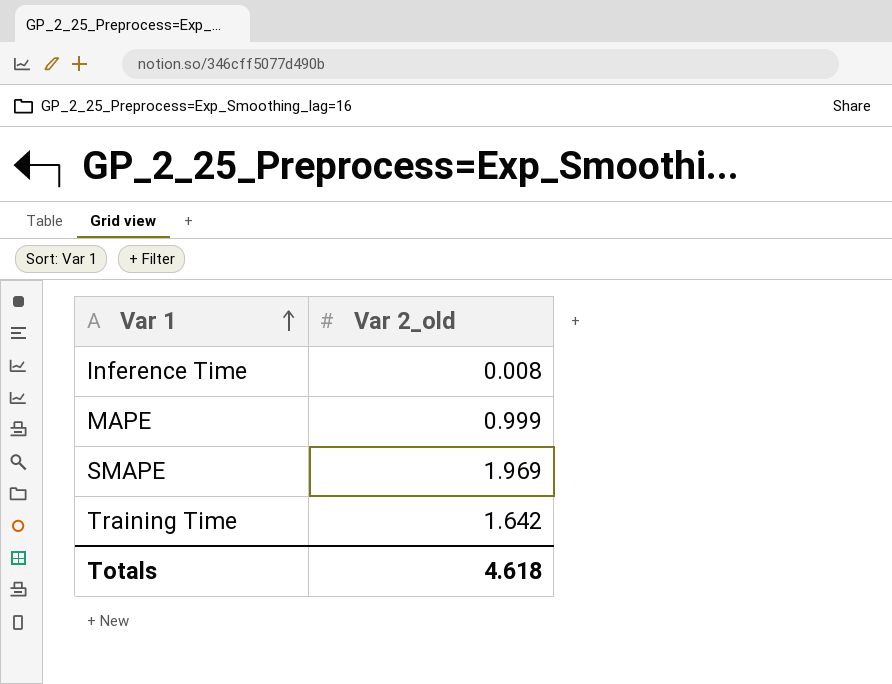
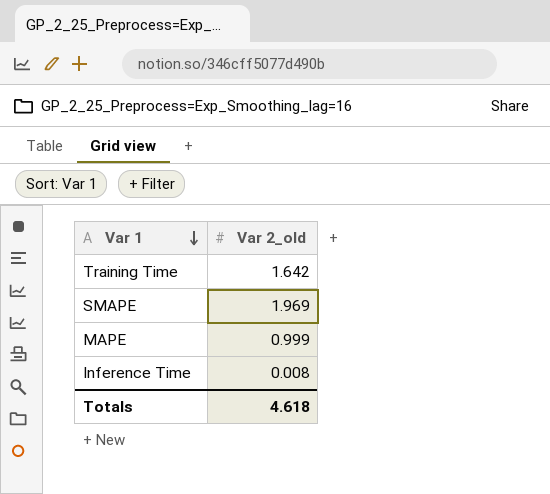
row order: Var 1 ascending -> Var 1 descending

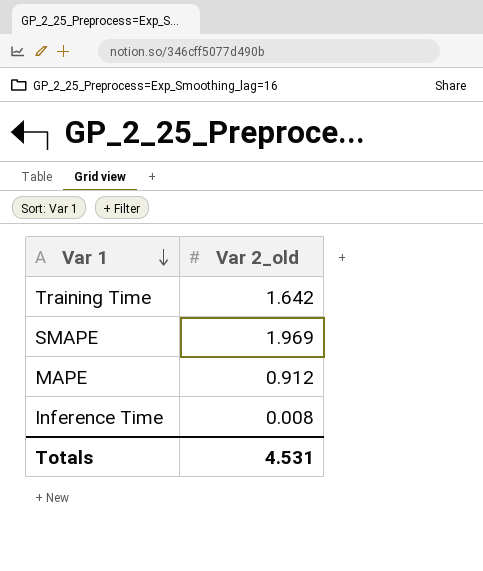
MAPE | Var 2_old: 0.999 -> 0.912
Totals | Var 2_old: 4.618 -> 4.531

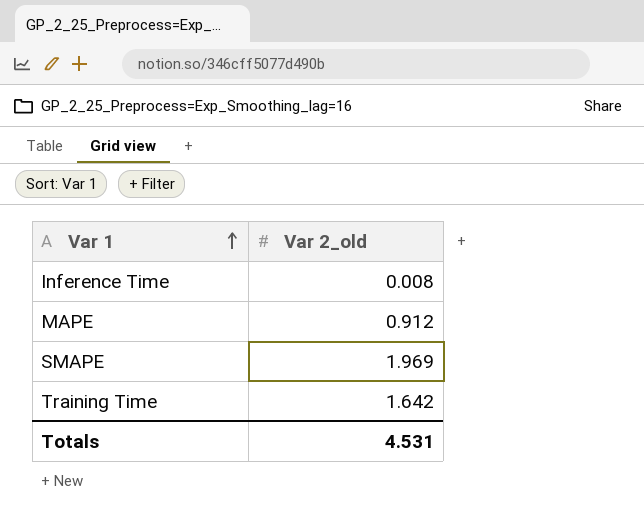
row order: Var 1 descending -> Var 1 ascending

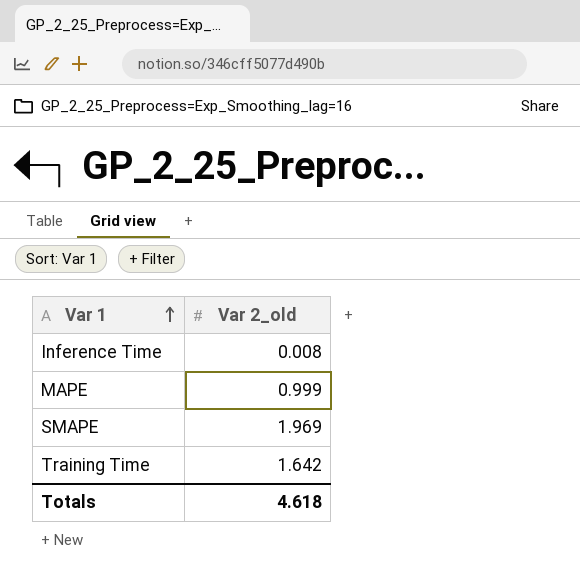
MAPE | Var 2_old: 0.912 -> 0.999
Totals | Var 2_old: 4.531 -> 4.618

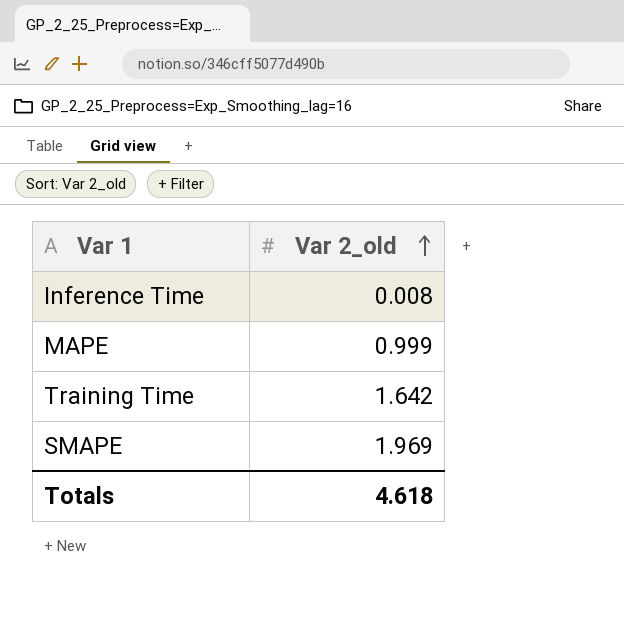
row order: Var 1 ascending -> Var 2_old ascending

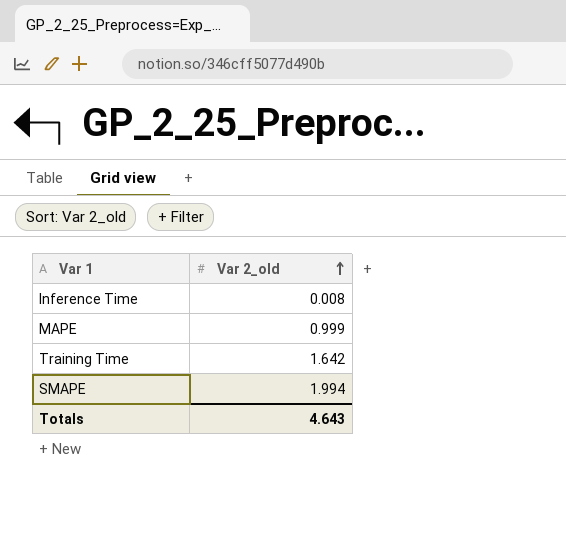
SMAPE | Var 2_old: 1.969 -> 1.994
Totals | Var 2_old: 4.618 -> 4.643

